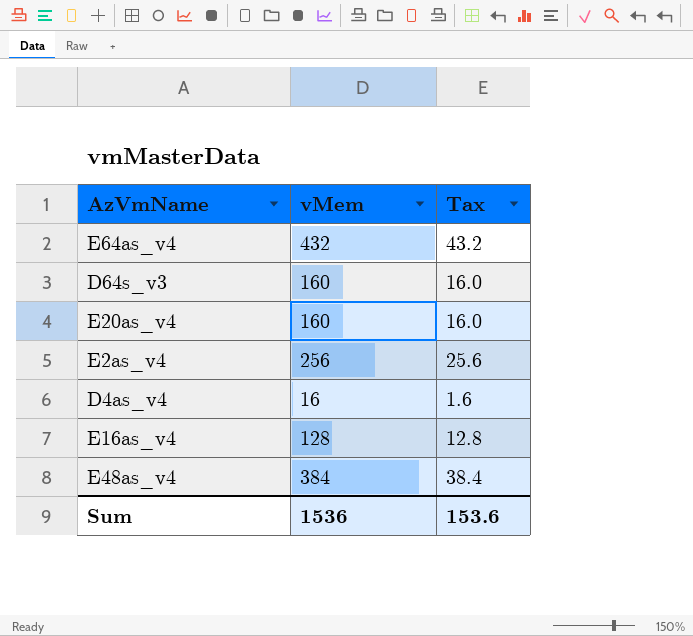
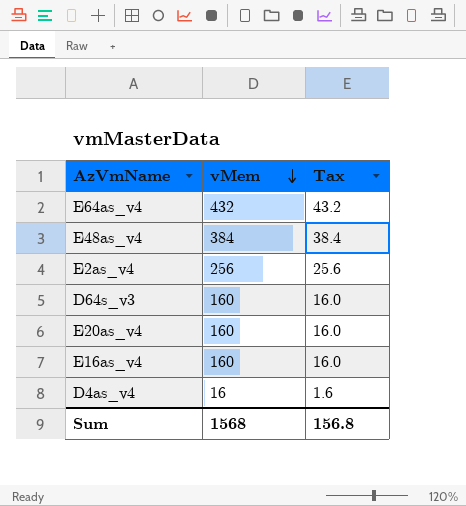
row order: none -> vMem descending
E16as_v4 | vMem: 128 -> 160
E16as_v4 | Tax: 12.8 -> 16.0
Sum | vMem: 1536 -> 1568
Sum | Tax: 153.6 -> 156.8

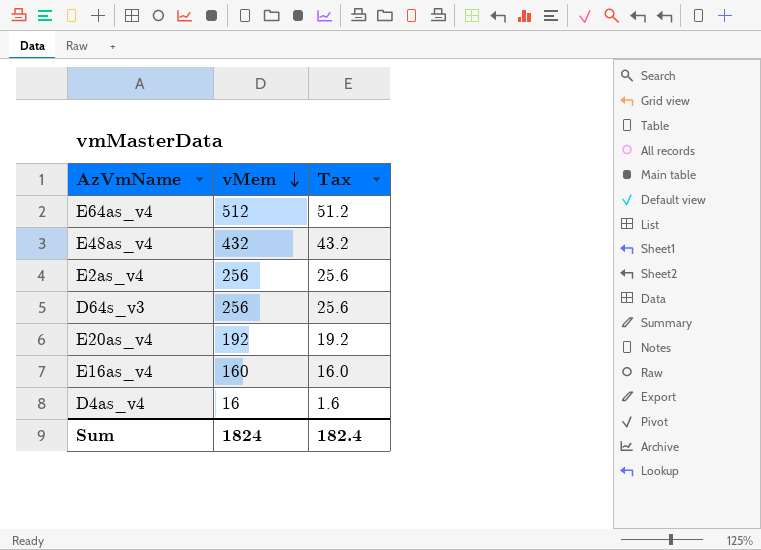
E64as_v4 | vMem: 432 -> 512
E64as_v4 | Tax: 43.2 -> 51.2
E48as_v4 | vMem: 384 -> 432
E48as_v4 | Tax: 38.4 -> 43.2
D64s_v3 | vMem: 160 -> 256
D64s_v3 | Tax: 16.0 -> 25.6
E20as_v4 | vMem: 160 -> 192
E20as_v4 | Tax: 16.0 -> 19.2
Sum | vMem: 1568 -> 1824
Sum | Tax: 156.8 -> 182.4

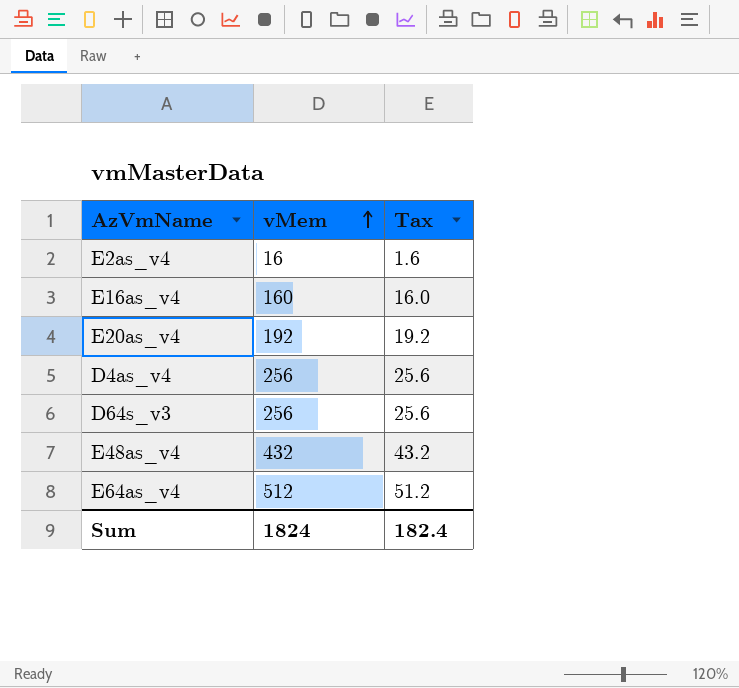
row order: vMem descending -> vMem ascending
E2as_v4 | vMem: 256 -> 16
E2as_v4 | Tax: 25.6 -> 1.6
D4as_v4 | vMem: 16 -> 256
D4as_v4 | Tax: 1.6 -> 25.6

